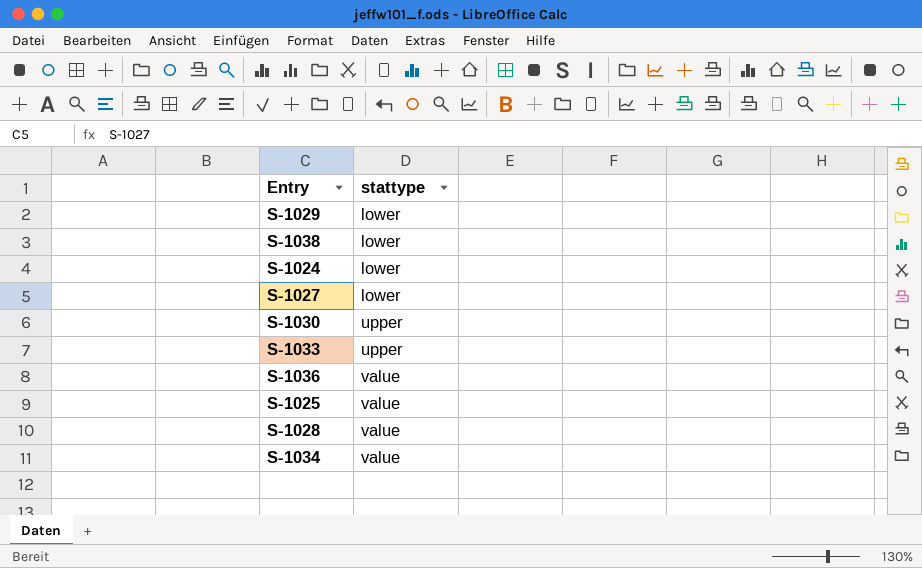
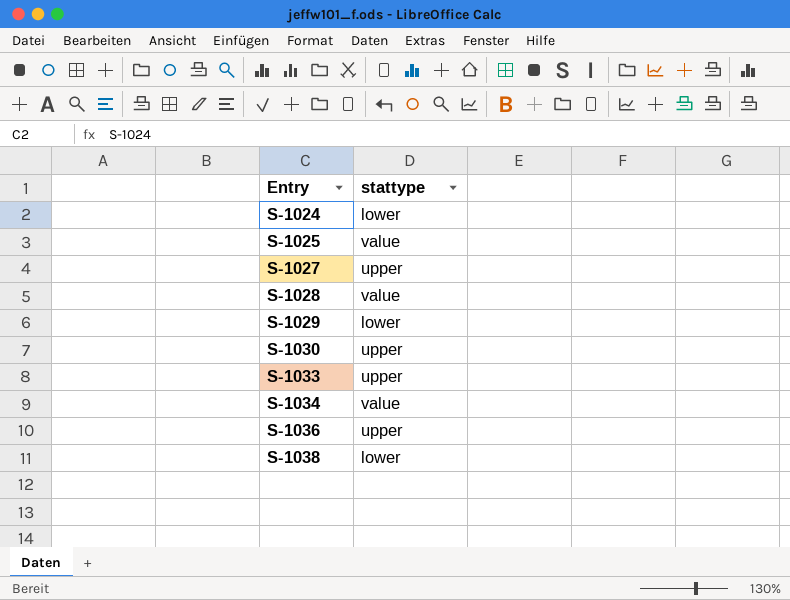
row order: stattype ascending -> Entry ascending
S-1027 | stattype: lower -> upper
S-1036 | stattype: value -> upper

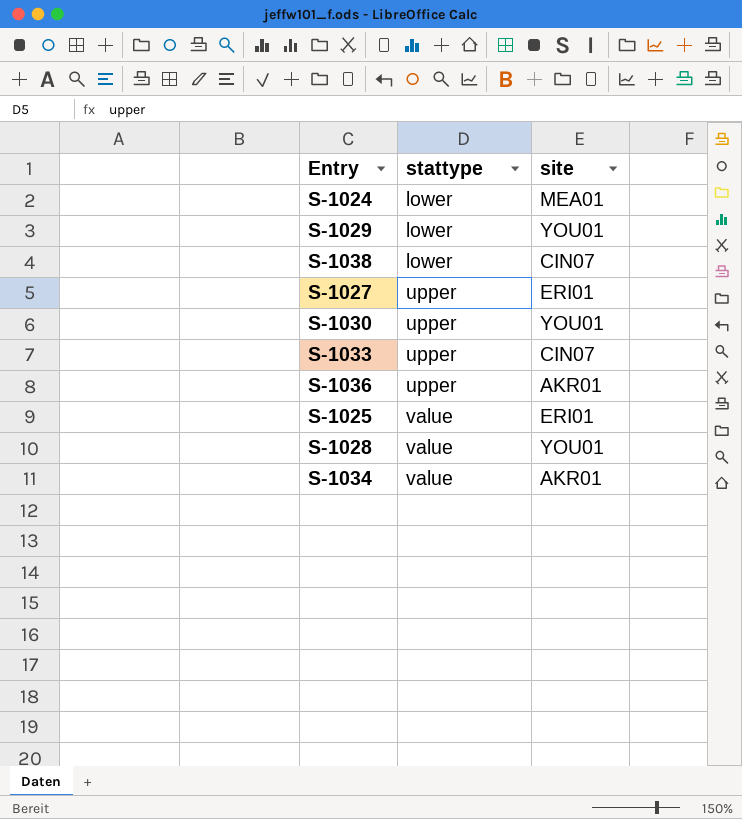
row order: Entry ascending -> stattype ascending
column site | position: none -> 3

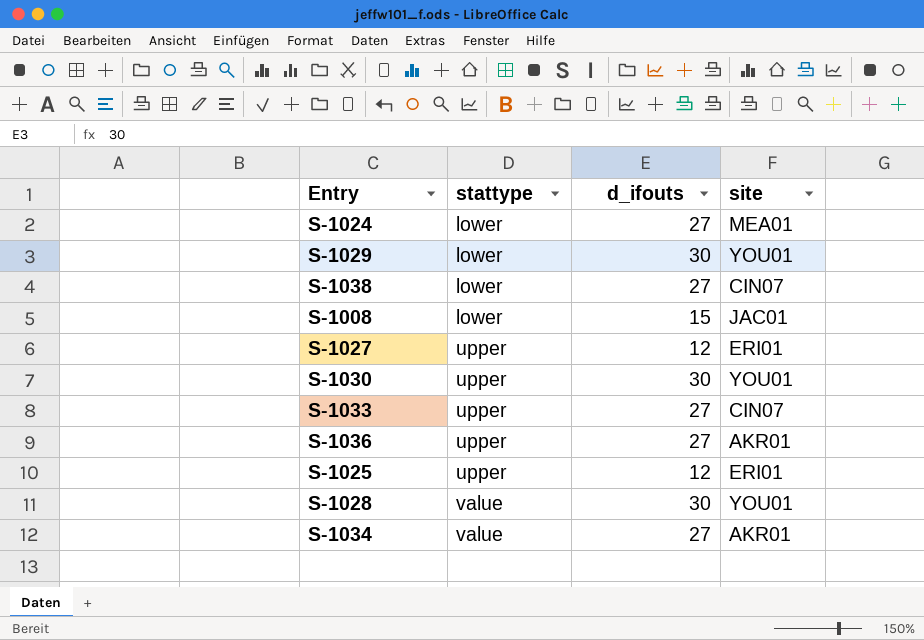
column d_ifouts | position: none -> 3
row S-1008: none -> lower | 15 | JAC01
S-1025 | stattype: value -> upper

